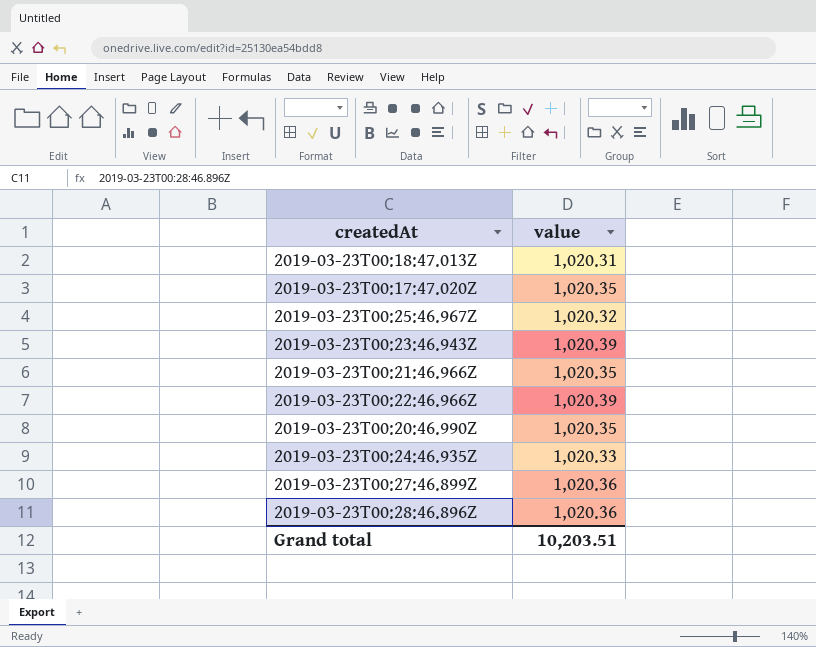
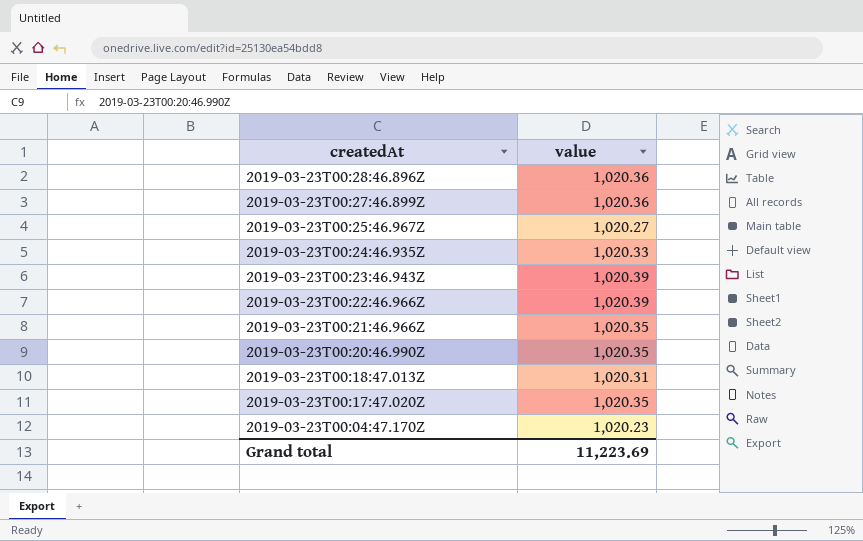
row order: none -> createdAt descending
2019-03-23T00:25:46.967Z | value: 1,020.32 -> 1,020.27
row 2019-03-23T00:04:47.170Z: none -> 1,020.23
Grand total | value: 10,203.51 -> 11,223.69

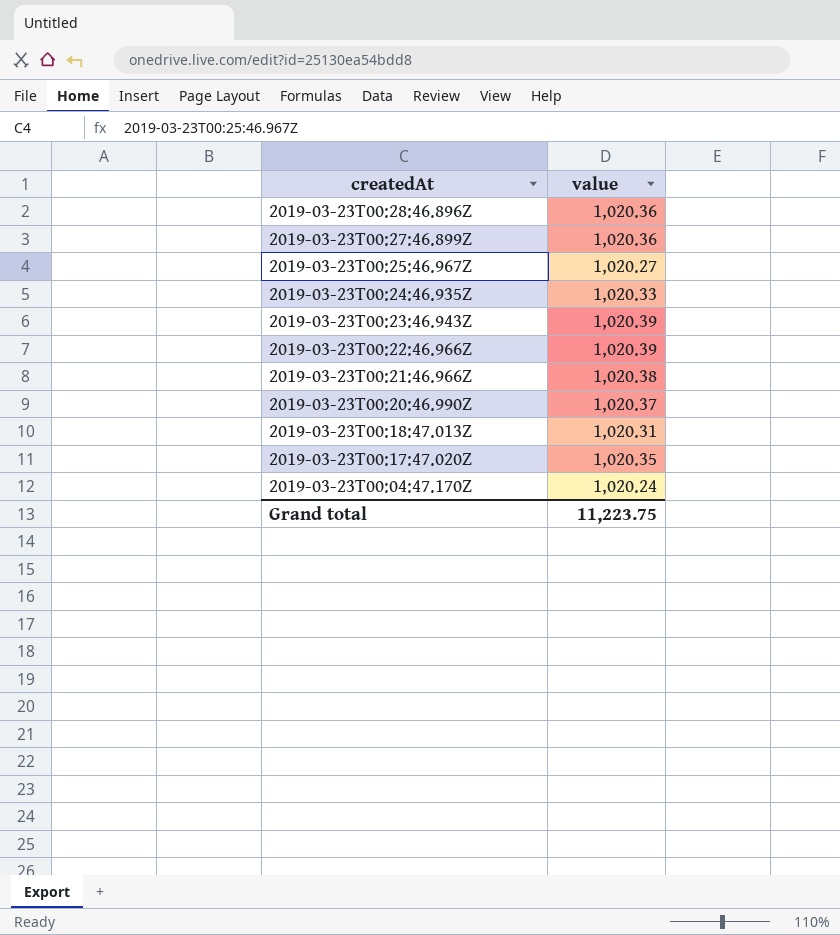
2019-03-23T00:21:46.966Z | value: 1,020.35 -> 1,020.38
2019-03-23T00:20:46.990Z | value: 1,020.35 -> 1,020.37
2019-03-23T00:04:47.170Z | value: 1,020.23 -> 1,020.24
Grand total | value: 11,223.69 -> 11,223.75

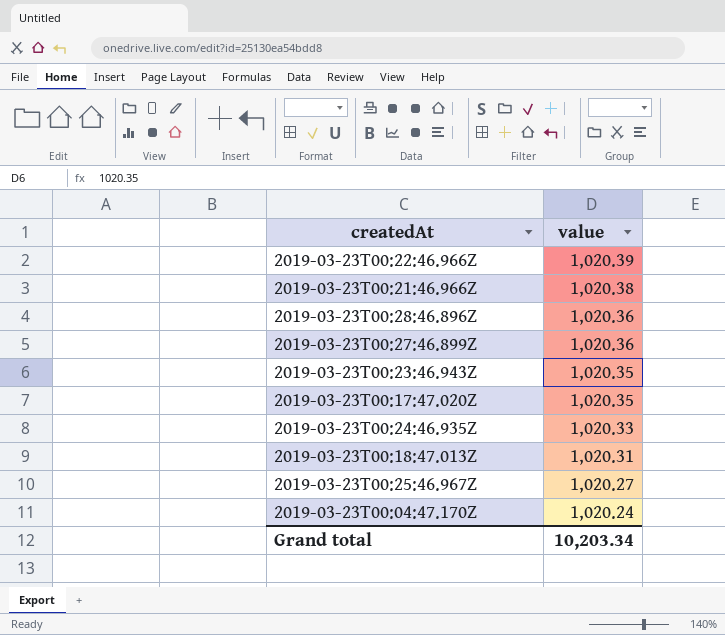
row order: createdAt descending -> value descending
row 2019-03-23T00:20:46.990Z: 1,020.37 -> none
2019-03-23T00:23:46.943Z | value: 1,020.39 -> 1,020.35
Grand total | value: 11,223.75 -> 10,203.34

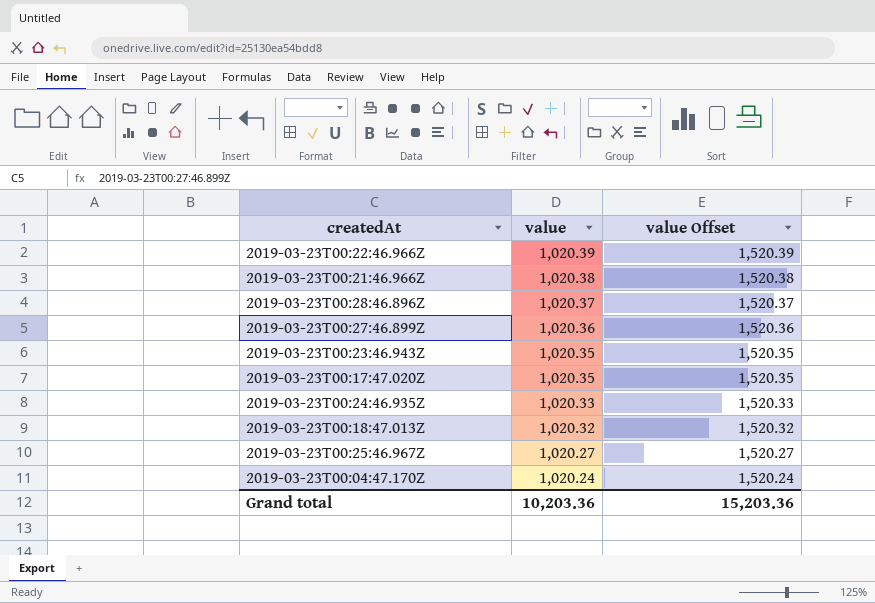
column value Offset | formula: none -> [value] + 500
2019-03-23T00:28:46.896Z | value: 1,020.36 -> 1,020.37
2019-03-23T00:18:47.013Z | value: 1,020.31 -> 1,020.32
Grand total | value: 10,203.34 -> 10,203.36

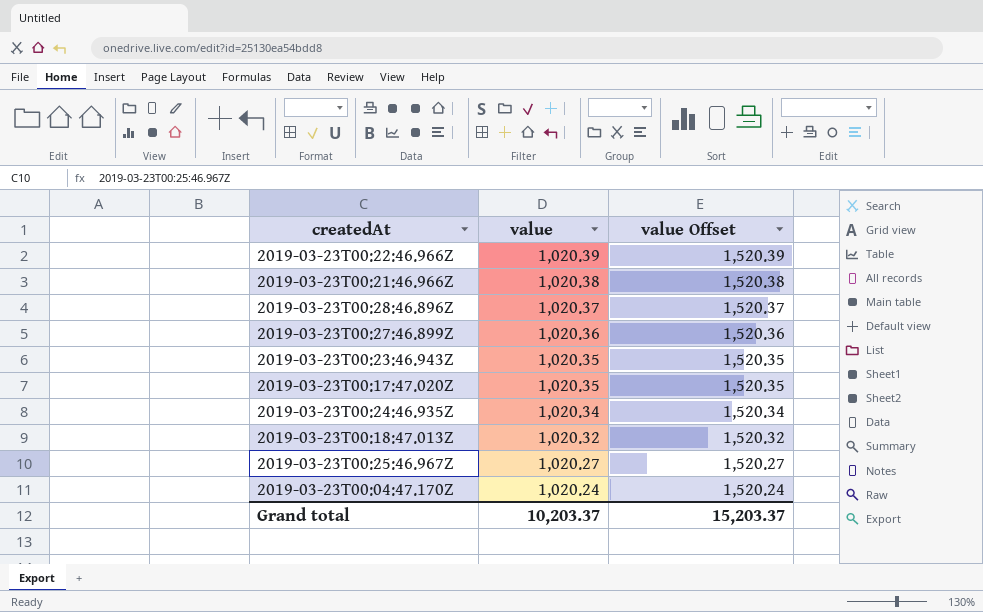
2019-03-23T00:24:46.935Z | value: 1,020.33 -> 1,020.34
2019-03-23T00:24:46.935Z | value Offset: 1,520.33 -> 1,520.34
Grand total | value: 10,203.36 -> 10,203.37
Grand total | value Offset: 15,203.36 -> 15,203.37

